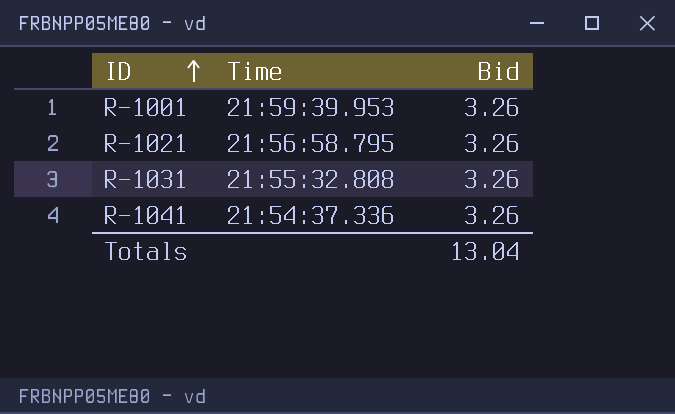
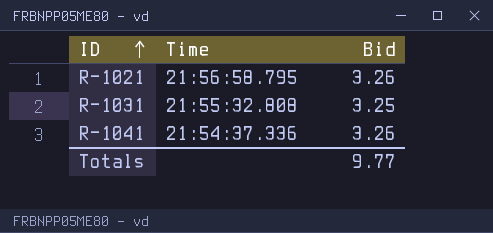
row R-1001: 21:59:39.953 | 3.26 -> none
R-1031 | Bid: 3.26 -> 3.25
Totals | Bid: 13.04 -> 9.77

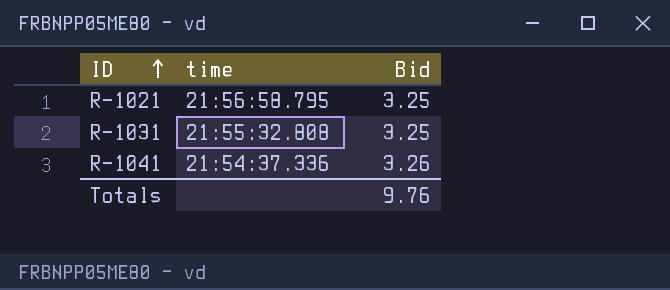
column name: Time -> time
R-1021 | Bid: 3.26 -> 3.25
Totals | Bid: 9.77 -> 9.76

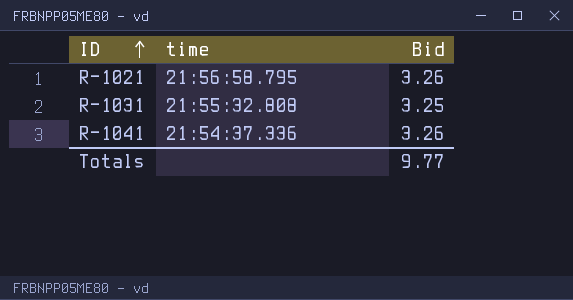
R-1021 | Bid: 3.25 -> 3.26
Totals | Bid: 9.76 -> 9.77

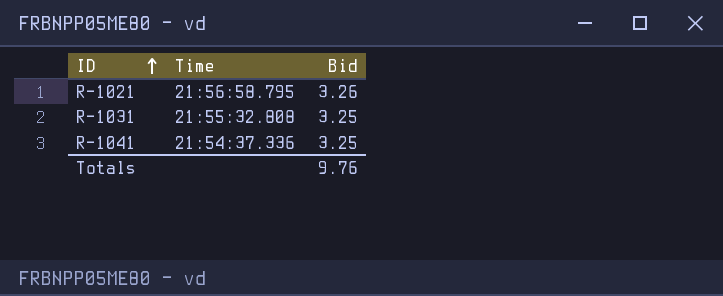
column name: time -> Time
R-1041 | Bid: 3.26 -> 3.25
Totals | Bid: 9.77 -> 9.76

